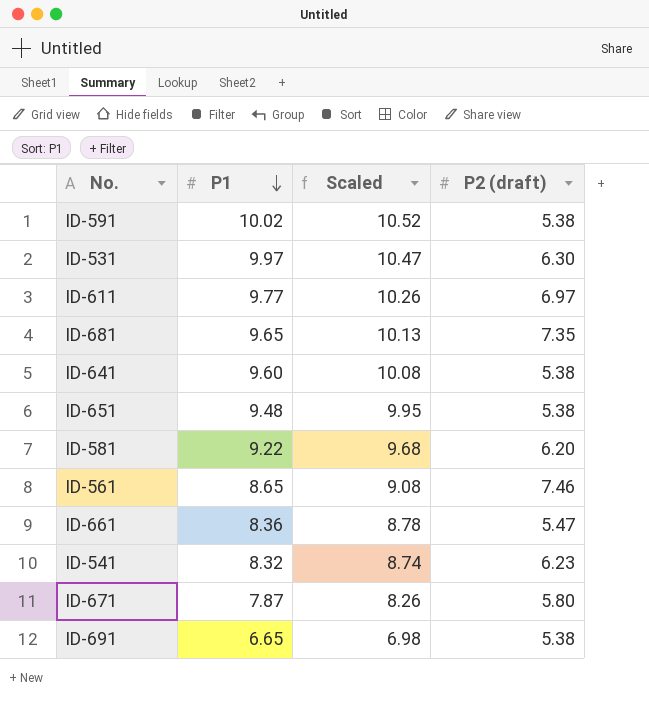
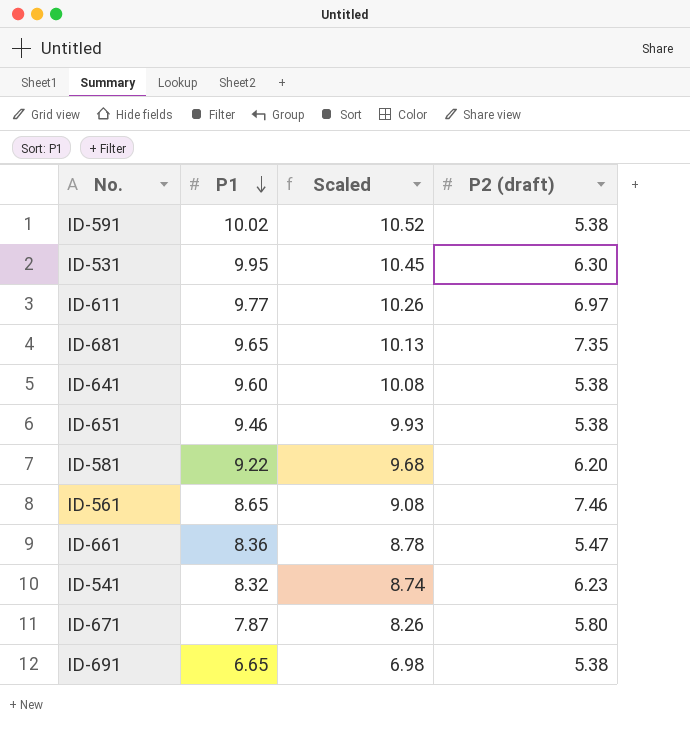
ID-531 | P1: 9.97 -> 9.95
ID-531 | Scaled: 10.47 -> 10.45
ID-651 | P1: 9.48 -> 9.46
ID-651 | Scaled: 9.95 -> 9.93

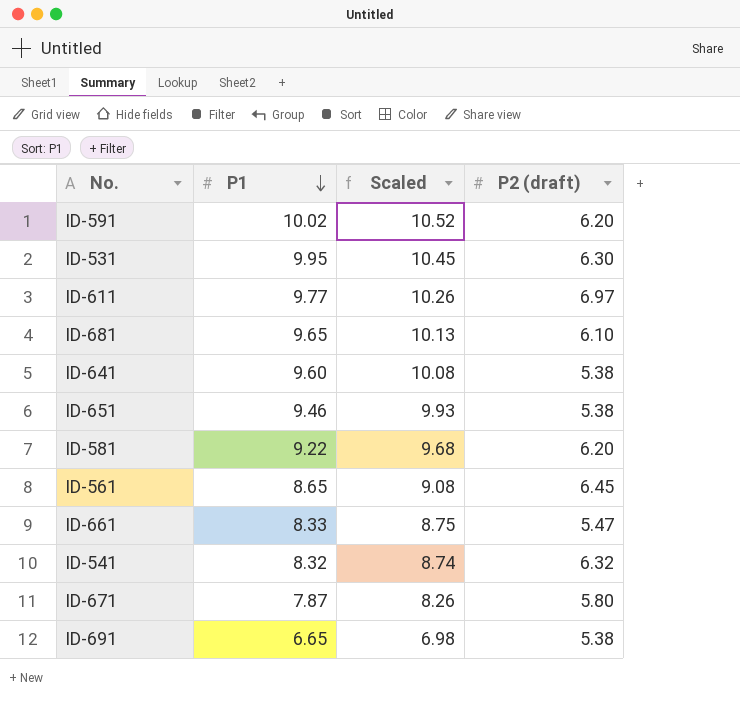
ID-591 | P2 (draft): 5.38 -> 6.20
ID-681 | P2 (draft): 7.35 -> 6.10
ID-561 | P2 (draft): 7.46 -> 6.45
ID-661 | P1: 8.36 -> 8.33
ID-661 | Scaled: 8.78 -> 8.75
ID-541 | P2 (draft): 6.23 -> 6.32

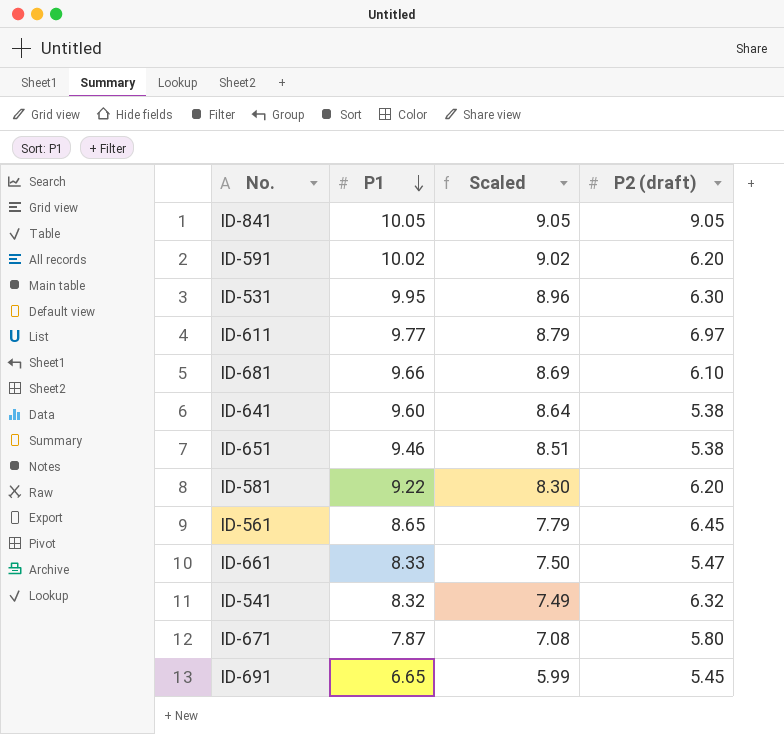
column Scaled | formula: [P1] * 1.05 -> [P1] * 0.9
row ID-841: none -> 10.05 | 9.05 | 9.05
ID-681 | P1: 9.65 -> 9.66
ID-691 | P2 (draft): 5.38 -> 5.45

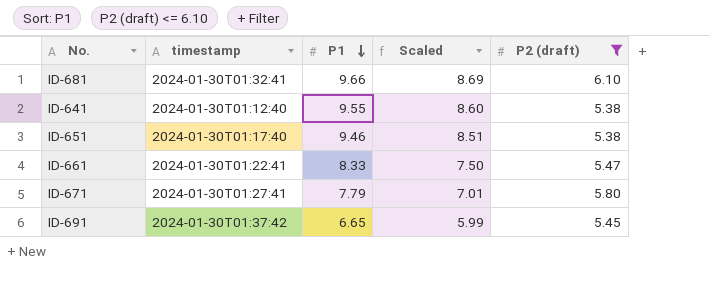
filter: none -> P2 (draft) <= 6.10
column timestamp | position: none -> 2
ID-641 | P1: 9.60 -> 9.55
ID-641 | Scaled: 8.64 -> 8.60
ID-671 | P1: 7.87 -> 7.79
ID-671 | Scaled: 7.08 -> 7.01

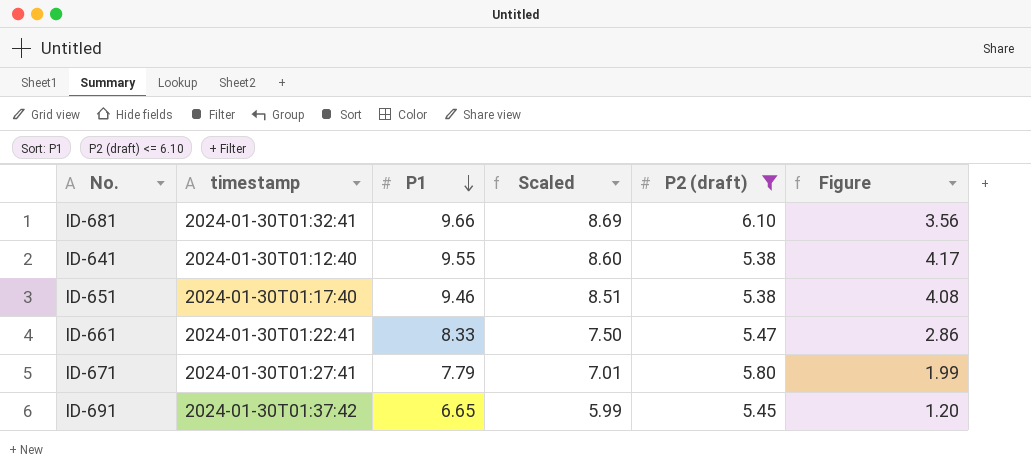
column Figure | formula: none -> [P1] - [P2 (draft)]

